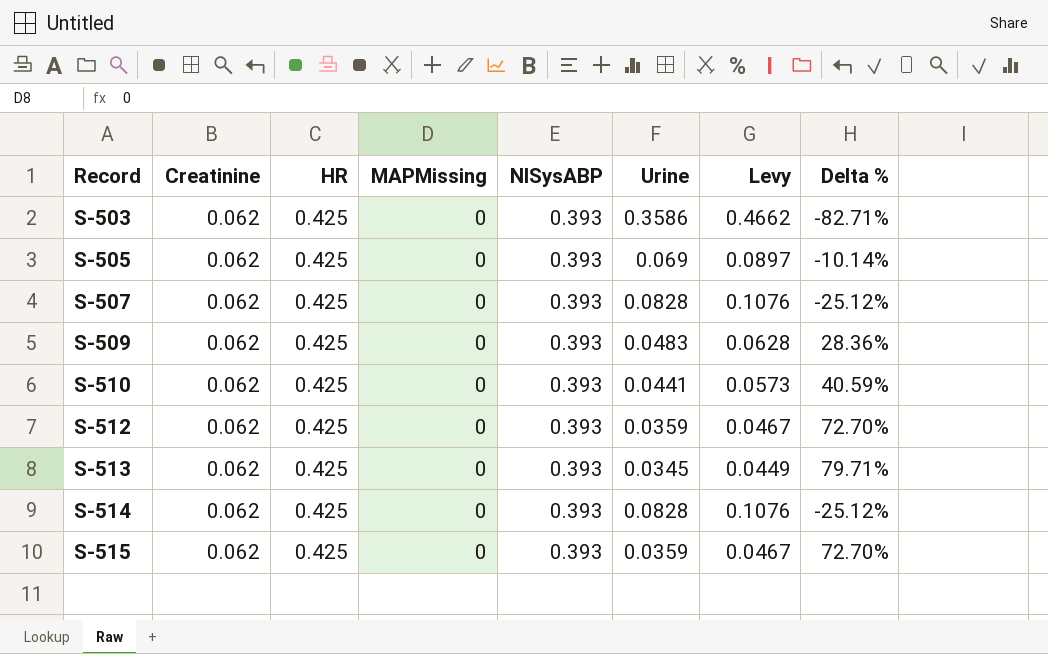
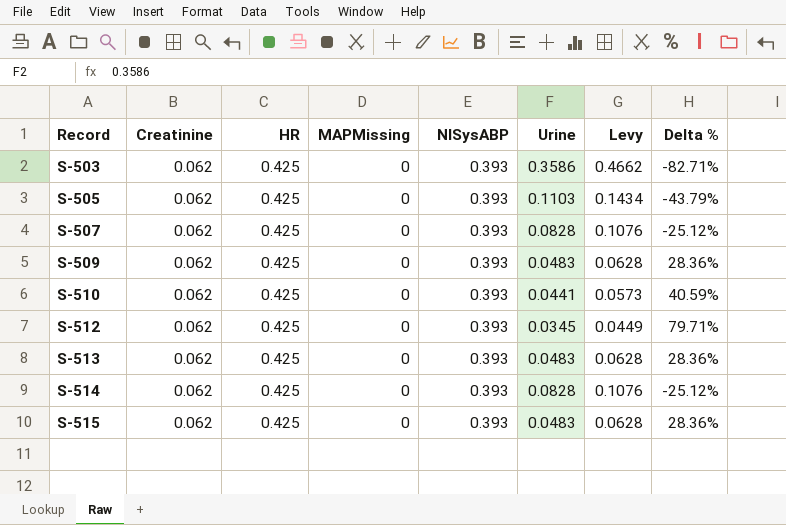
S-505 | Urine: 0.069 -> 0.1103
S-505 | Levy: 0.0897 -> 0.1434
S-505 | Delta %: -10.14% -> -43.79%
S-512 | Urine: 0.0359 -> 0.0345
S-512 | Levy: 0.0467 -> 0.0449
S-512 | Delta %: 72.70% -> 79.71%
S-513 | Urine: 0.0345 -> 0.0483
S-513 | Levy: 0.0449 -> 0.0628
S-513 | Delta %: 79.71% -> 28.36%
S-515 | Urine: 0.0359 -> 0.0483
S-515 | Levy: 0.0467 -> 0.0628
S-515 | Delta %: 72.70% -> 28.36%

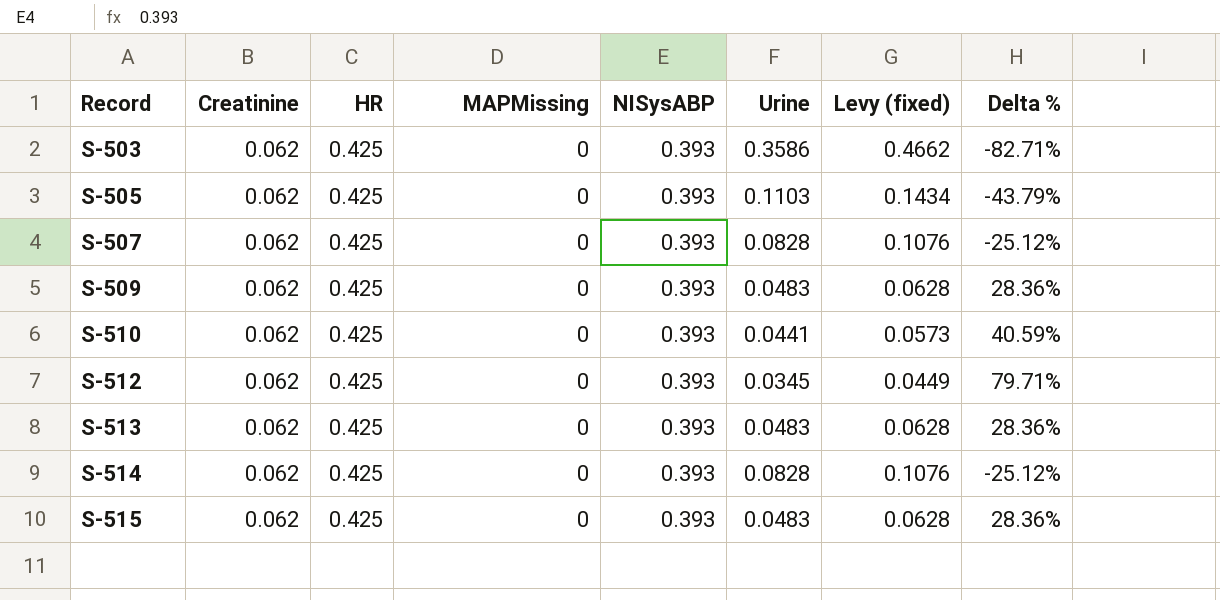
column name: Levy -> Levy (fixed)

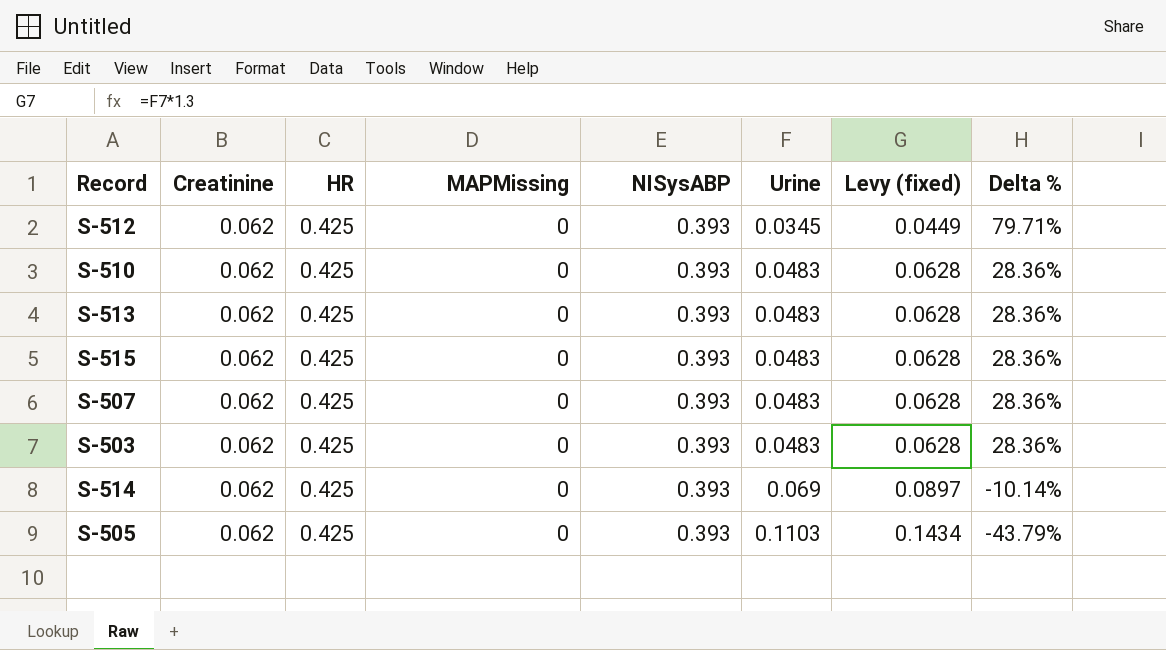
row order: Record ascending -> Urine ascending
row S-509: 0.062 | 0.425 | 0 | 0.393 | 0.0483 | 0.0628 | 28.36% -> none
S-510 | Urine: 0.0441 -> 0.0483
S-510 | Levy (fixed): 0.0573 -> 0.0628
S-510 | Delta %: 40.59% -> 28.36%
S-507 | Urine: 0.0828 -> 0.0483
S-507 | Levy (fixed): 0.1076 -> 0.0628
S-507 | Delta %: -25.12% -> 28.36%
S-503 | Urine: 0.3586 -> 0.0483
S-503 | Levy (fixed): 0.4662 -> 0.0628
S-503 | Delta %: -82.71% -> 28.36%
S-514 | Urine: 0.0828 -> 0.069
S-514 | Levy (fixed): 0.1076 -> 0.0897
S-514 | Delta %: -25.12% -> -10.14%

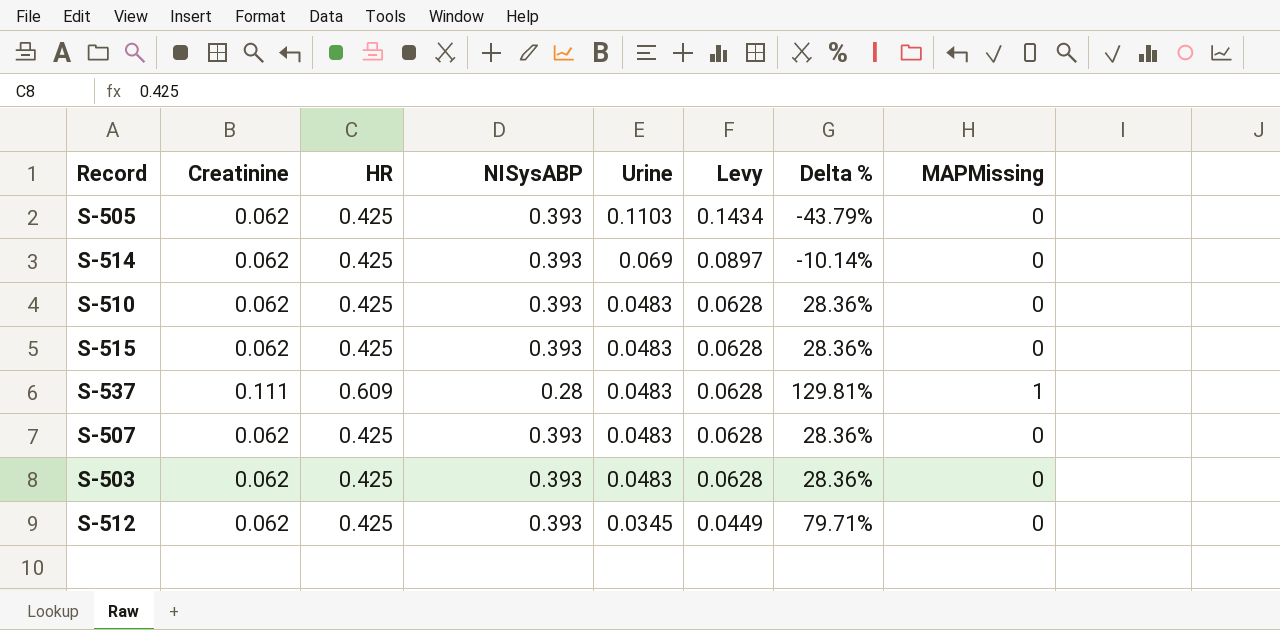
row order: Urine ascending -> Urine descending
column name: Levy (fixed) -> Levy
column MAPMissing | position: 4 -> 8
row S-513: 0.062 | 0.425 | 0 | 0.393 | 0.0483 | 0.0628 | 28.36% -> none
row S-537: none -> 0.111 | 0.609 | 0.28 | 0.0483 | 0.0628 | 129.81% | 1

